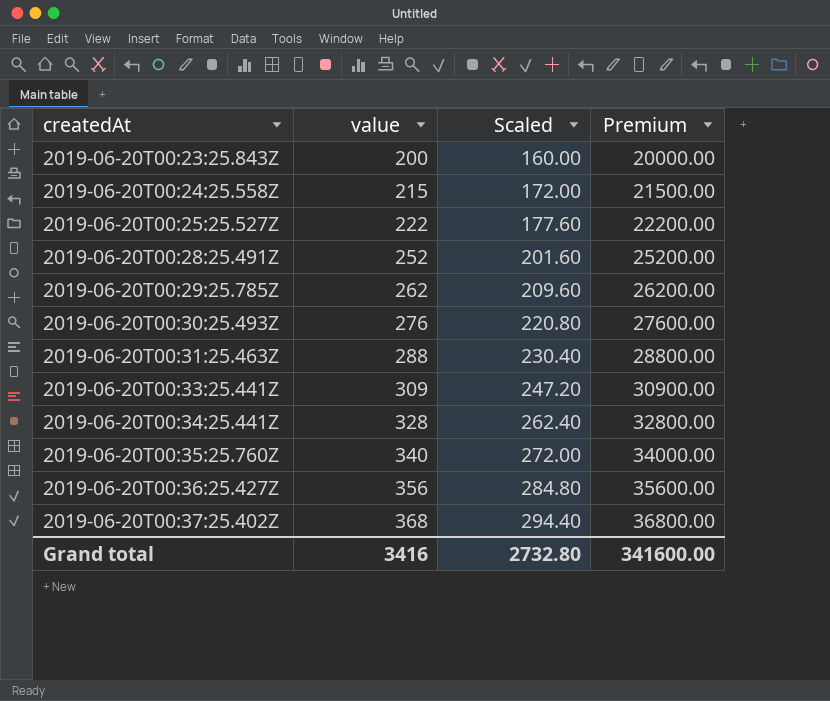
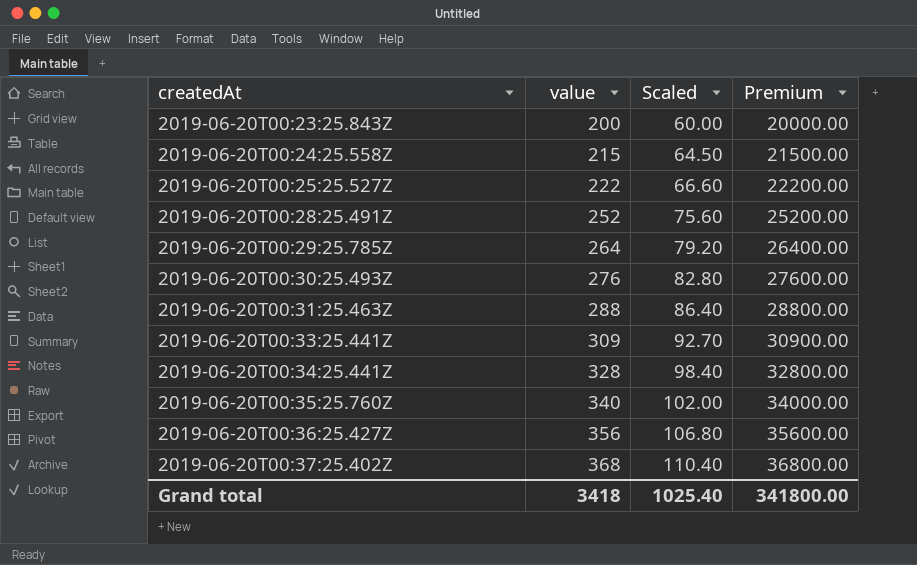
column Scaled | formula: [value] * 0.8 -> [value] * 0.3
2019-06-20T00:29:25.785Z | value: 262 -> 264
2019-06-20T00:29:25.785Z | Premium: 26200.00 -> 26400.00
Grand total | value: 3416 -> 3418
Grand total | Scaled: 2732.80 -> 1025.40
Grand total | Premium: 341600.00 -> 341800.00

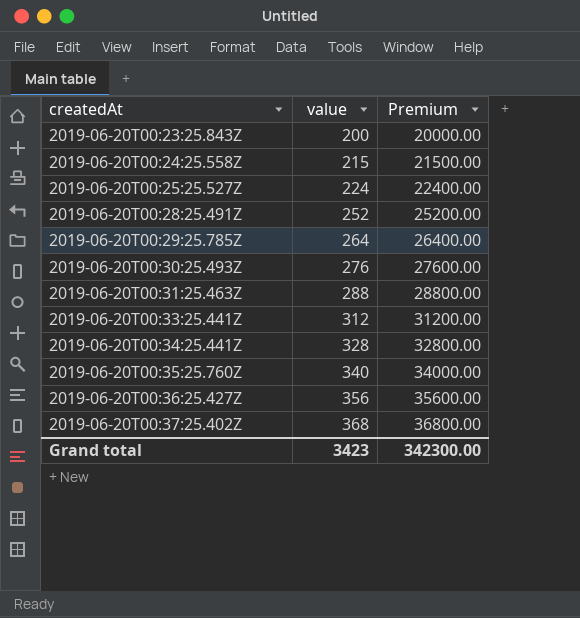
column Scaled | formula: [value] * 0.3 -> none
2019-06-20T00:25:25.527Z | value: 222 -> 224
2019-06-20T00:25:25.527Z | Premium: 22200.00 -> 22400.00
2019-06-20T00:33:25.441Z | value: 309 -> 312
2019-06-20T00:33:25.441Z | Premium: 30900.00 -> 31200.00
Grand total | value: 3418 -> 3423
Grand total | Premium: 341800.00 -> 342300.00

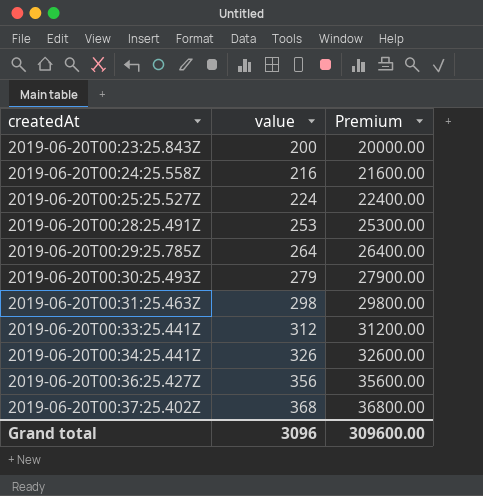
row 2019-06-20T00:35:25.760Z: 340 | 34000.00 -> none
2019-06-20T00:24:25.558Z | value: 215 -> 216
2019-06-20T00:24:25.558Z | Premium: 21500.00 -> 21600.00
2019-06-20T00:28:25.491Z | value: 252 -> 253
2019-06-20T00:28:25.491Z | Premium: 25200.00 -> 25300.00
2019-06-20T00:30:25.493Z | value: 276 -> 279
2019-06-20T00:30:25.493Z | Premium: 27600.00 -> 27900.00
2019-06-20T00:31:25.463Z | value: 288 -> 298
2019-06-20T00:31:25.463Z | Premium: 28800.00 -> 29800.00
2019-06-20T00:34:25.441Z | value: 328 -> 326
2019-06-20T00:34:25.441Z | Premium: 32800.00 -> 32600.00
Grand total | value: 3423 -> 3096
Grand total | Premium: 342300.00 -> 309600.00

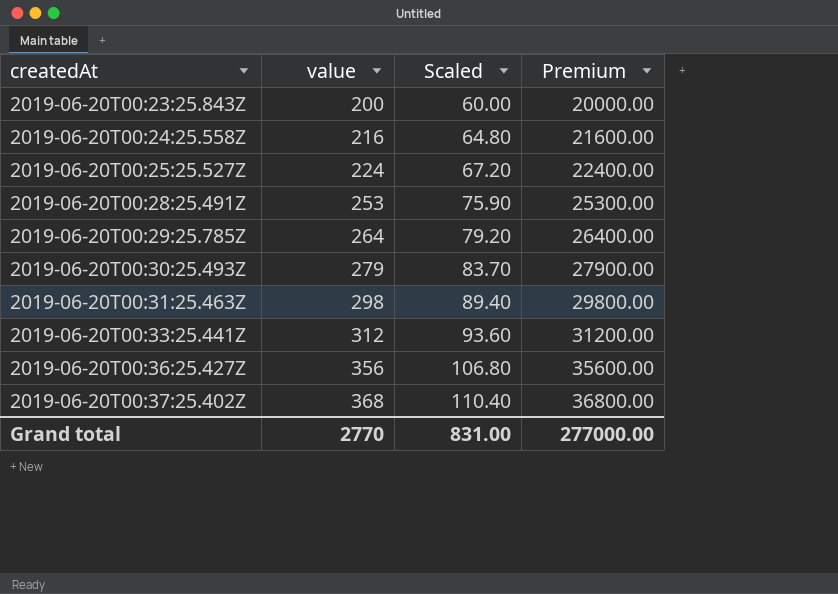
column Scaled | formula: none -> [value] * 0.3
row 2019-06-20T00:34:25.441Z: 326 | 32600.00 -> none
Grand total | value: 3096 -> 2770
Grand total | Premium: 309600.00 -> 277000.00

